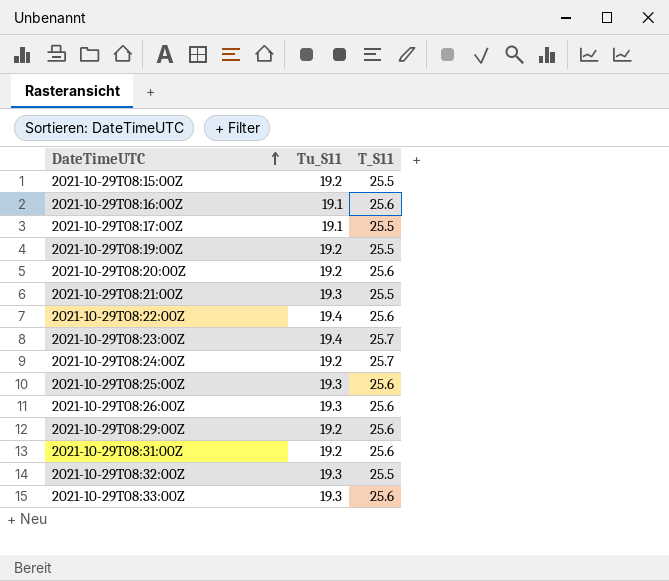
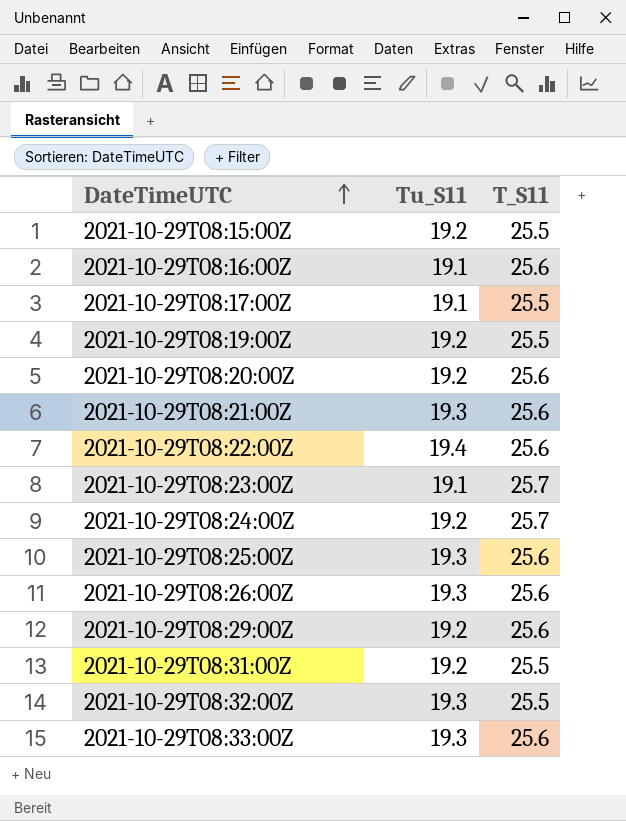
2021-10-29T08:21:00Z | T_S11: 25.5 -> 25.6
2021-10-29T08:23:00Z | Tu_S11: 19.4 -> 19.1
2021-10-29T08:31:00Z | T_S11: 25.6 -> 25.5

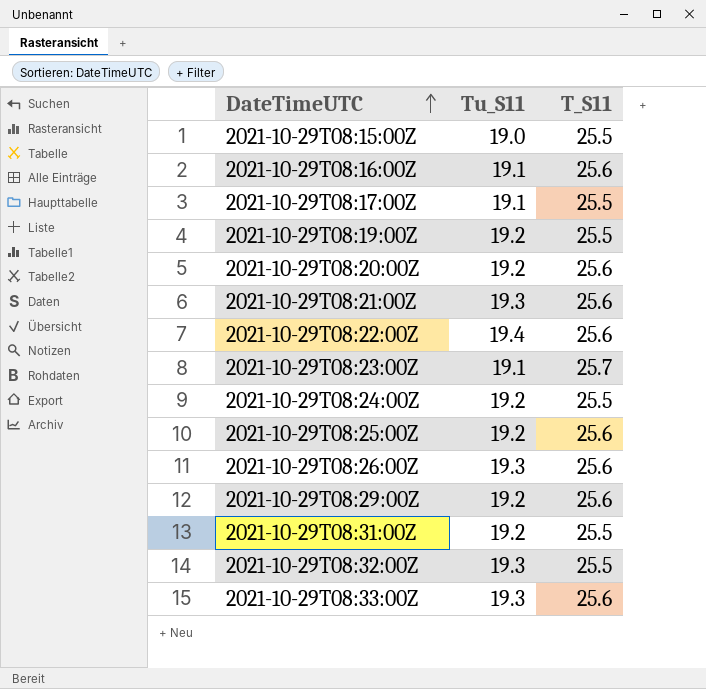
2021-10-29T08:15:00Z | Tu_S11: 19.2 -> 19.0
2021-10-29T08:24:00Z | T_S11: 25.7 -> 25.5
2021-10-29T08:25:00Z | Tu_S11: 19.3 -> 19.2

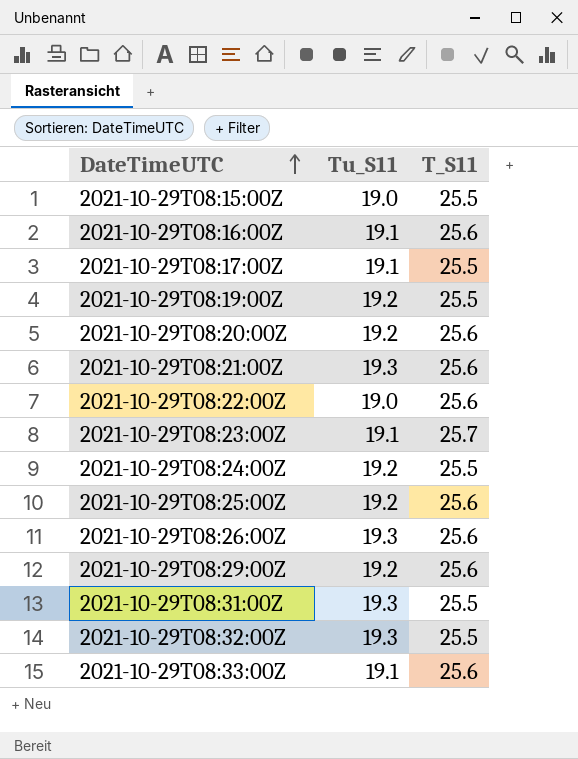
2021-10-29T08:22:00Z | Tu_S11: 19.4 -> 19.0
2021-10-29T08:31:00Z | Tu_S11: 19.2 -> 19.3
2021-10-29T08:33:00Z | Tu_S11: 19.3 -> 19.1

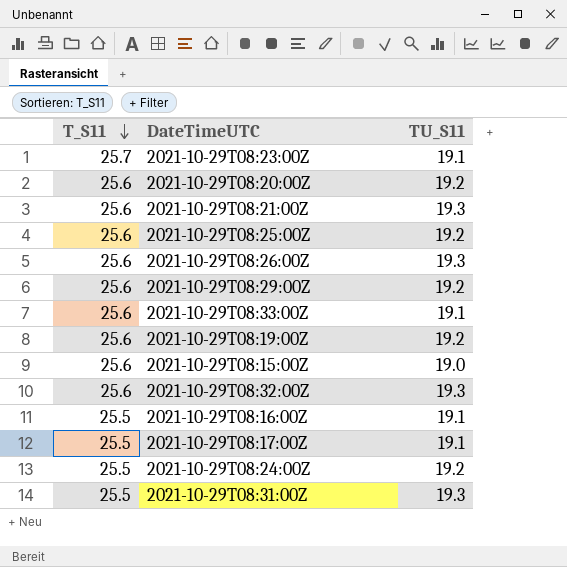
row order: DateTimeUTC ascending -> T_S11 descending
column T_S11 | position: 3 -> 1
column name: Tu_S11 -> TU_S11
row 2021-10-29T08:22:00Z: 19.0 | 25.6 -> none
2021-10-29T08:19:00Z | T_S11: 25.5 -> 25.6
2021-10-29T08:15:00Z | T_S11: 25.5 -> 25.6
2021-10-29T08:32:00Z | T_S11: 25.5 -> 25.6
2021-10-29T08:16:00Z | T_S11: 25.6 -> 25.5

